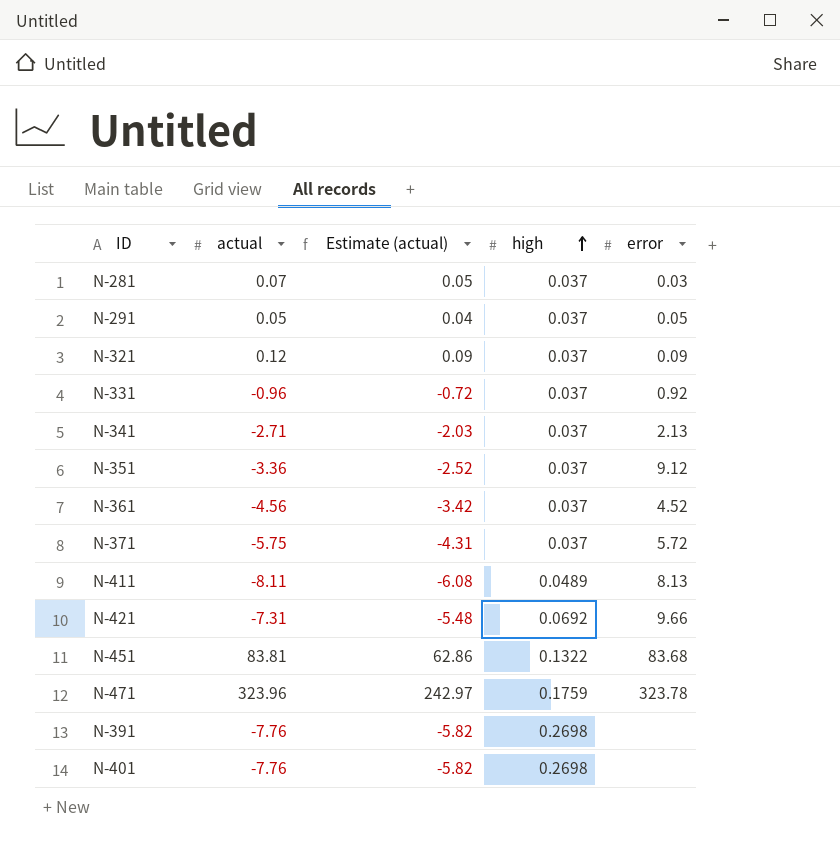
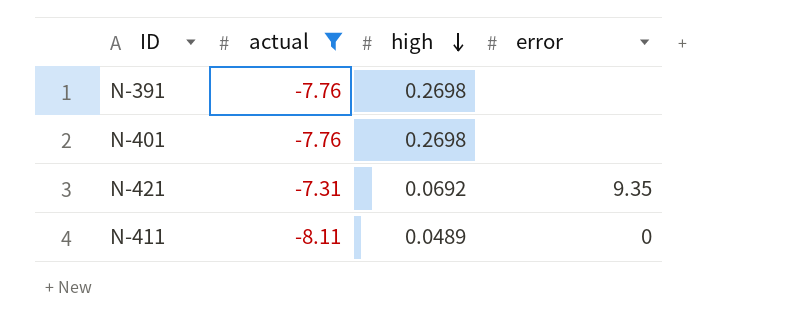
filter: none -> actual <= -7.31
row order: high ascending -> high descending
column Estimate (actual) | formula: [actual] * 0.75 -> none
N-421 | error: 9.66 -> 9.35
N-411 | error: 8.13 -> 0

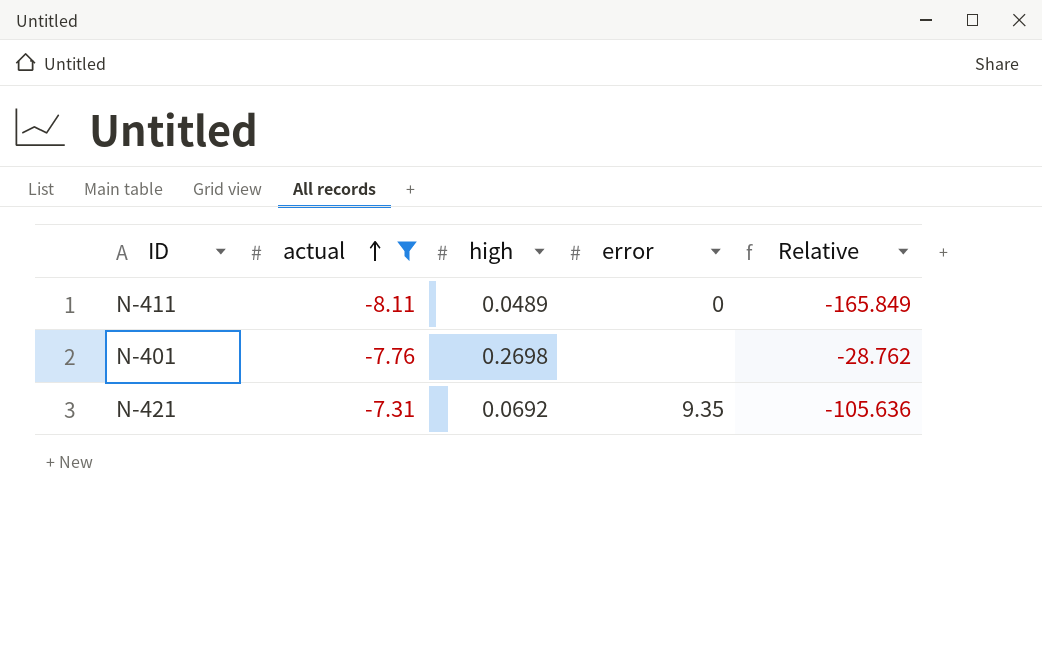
row order: high descending -> actual ascending
column Relative | formula: none -> [actual] / [high]
row N-391: -7.76 | 0.2698 | none -> none

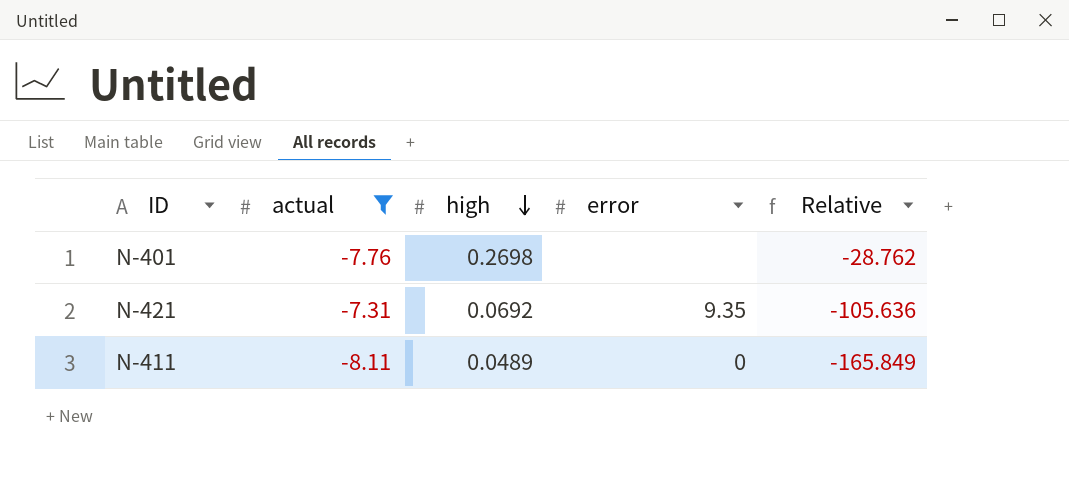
row order: actual ascending -> high descending

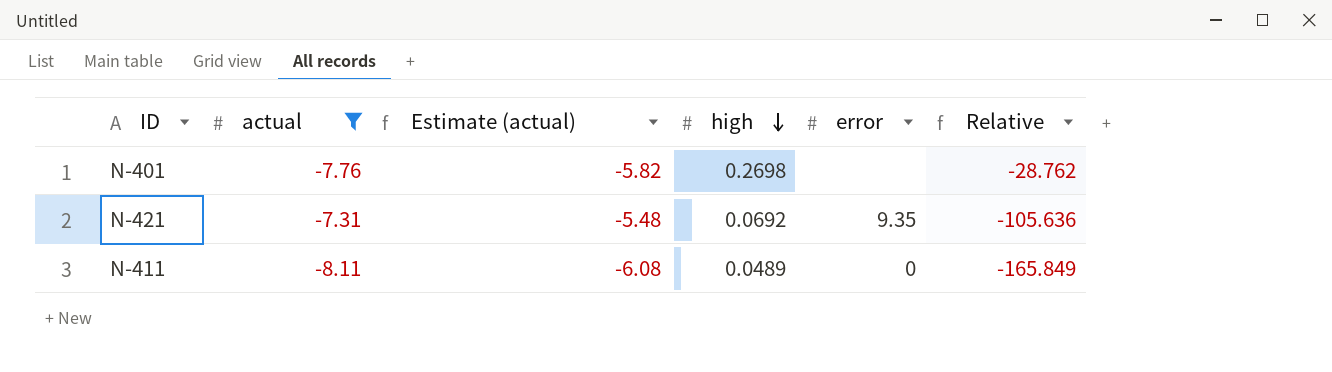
column Estimate (actual) | formula: none -> [actual] * 0.75

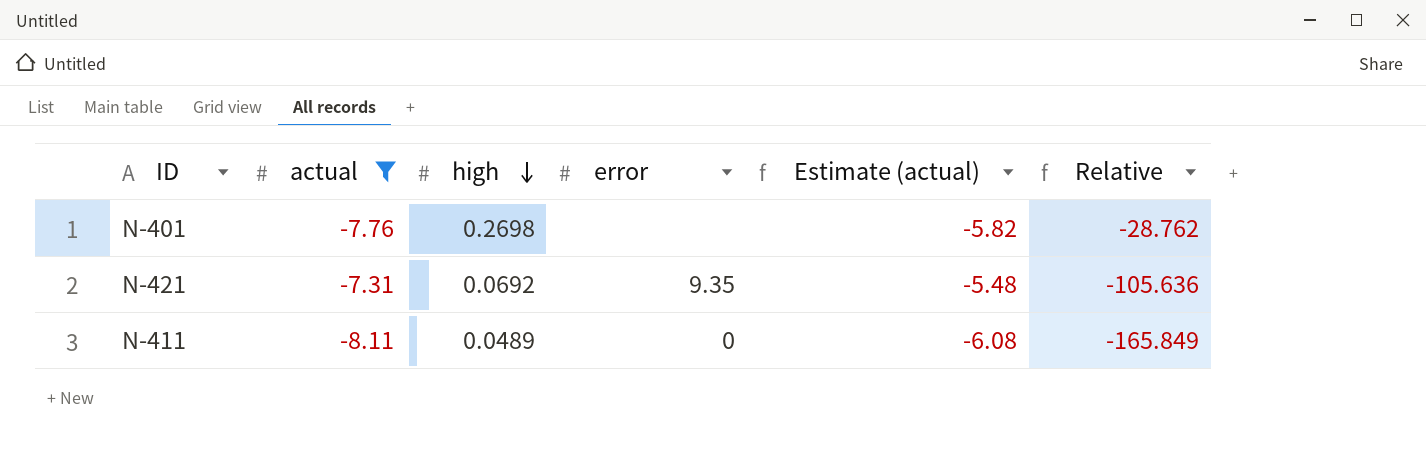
column Estimate (actual) | position: 3 -> 5

